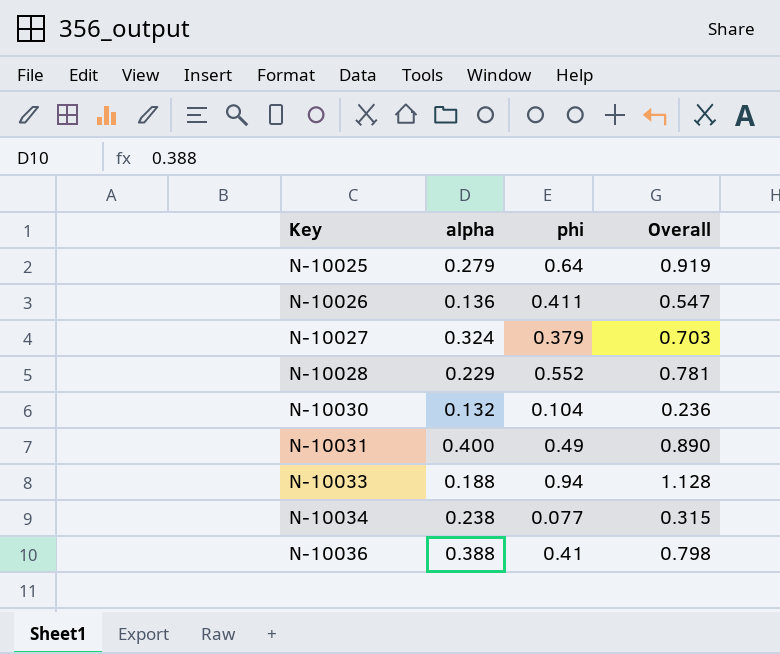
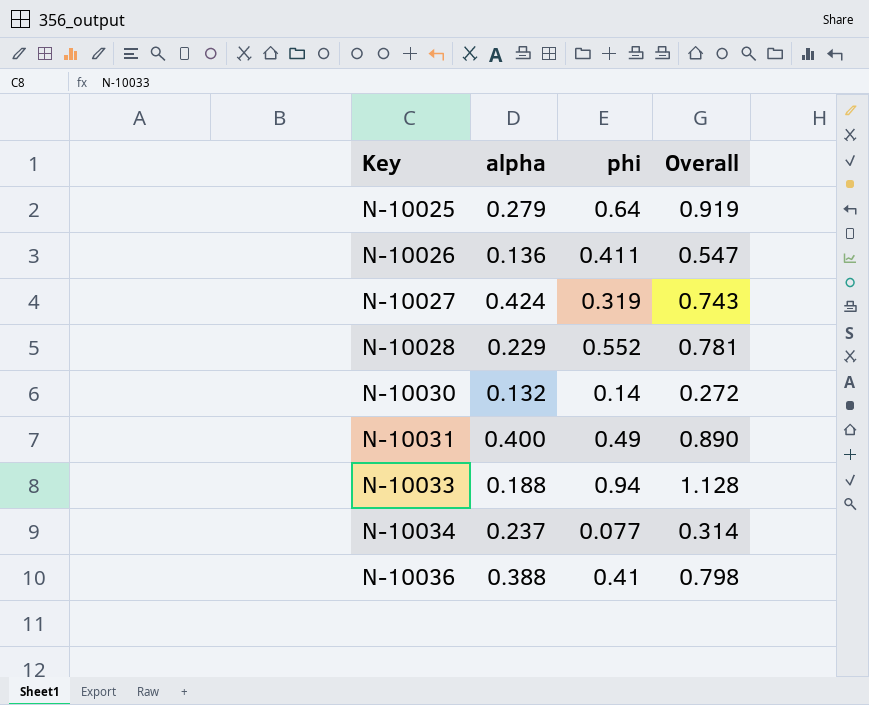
N-10027 | alpha: 0.324 -> 0.424
N-10027 | phi: 0.379 -> 0.319
N-10027 | Overall: 0.703 -> 0.743
N-10030 | phi: 0.104 -> 0.14
N-10030 | Overall: 0.236 -> 0.272
N-10034 | alpha: 0.238 -> 0.237
N-10034 | Overall: 0.315 -> 0.314

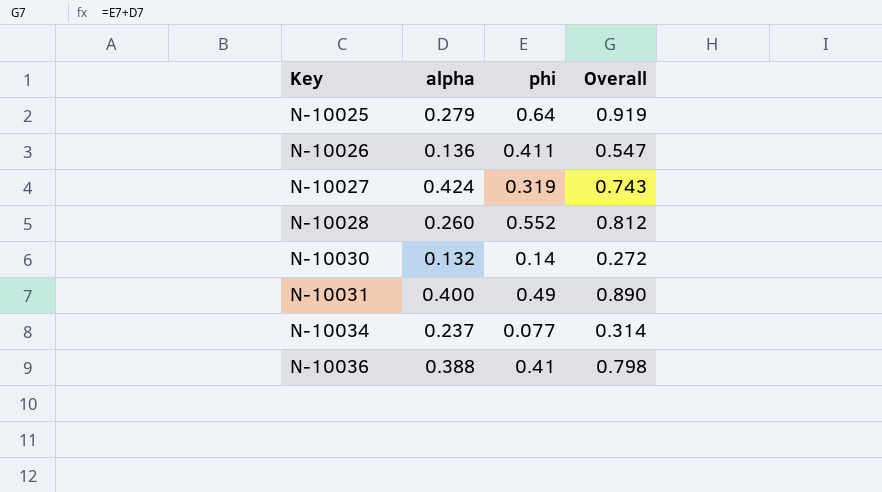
row N-10033: 0.188 | 0.94 | 1.128 -> none
N-10028 | alpha: 0.229 -> 0.260
N-10028 | Overall: 0.781 -> 0.812

